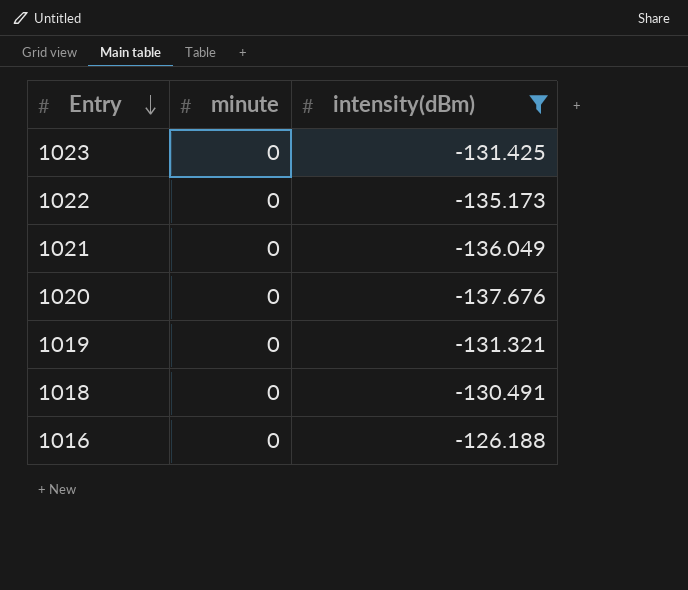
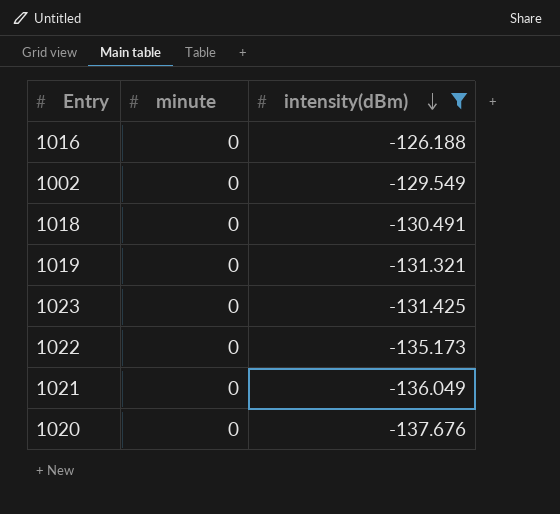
row order: Entry descending -> intensity(dBm) descending
row 1002: none -> 0 | -129.549

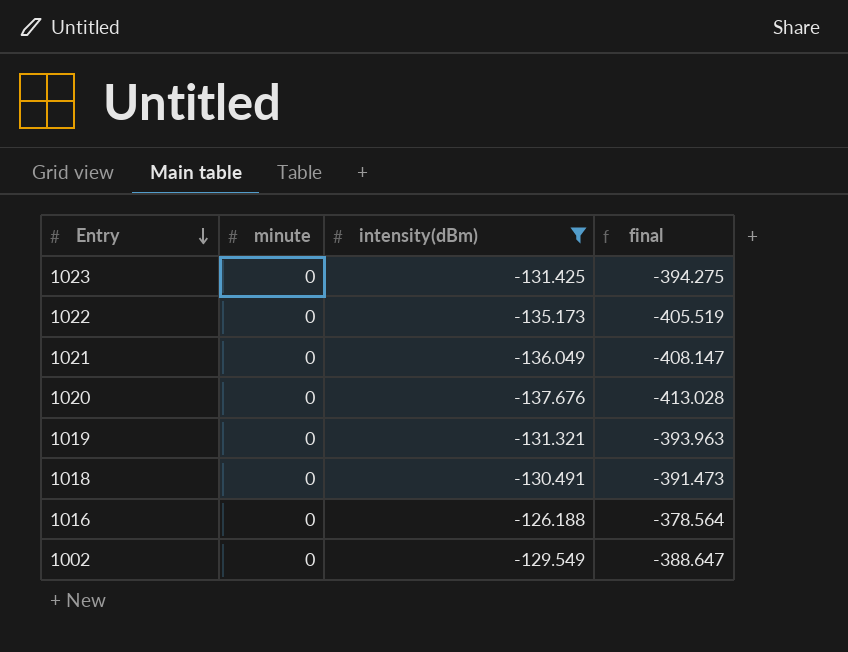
row order: intensity(dBm) descending -> Entry descending
column final | formula: none -> [intensity(dBm)] * 3

